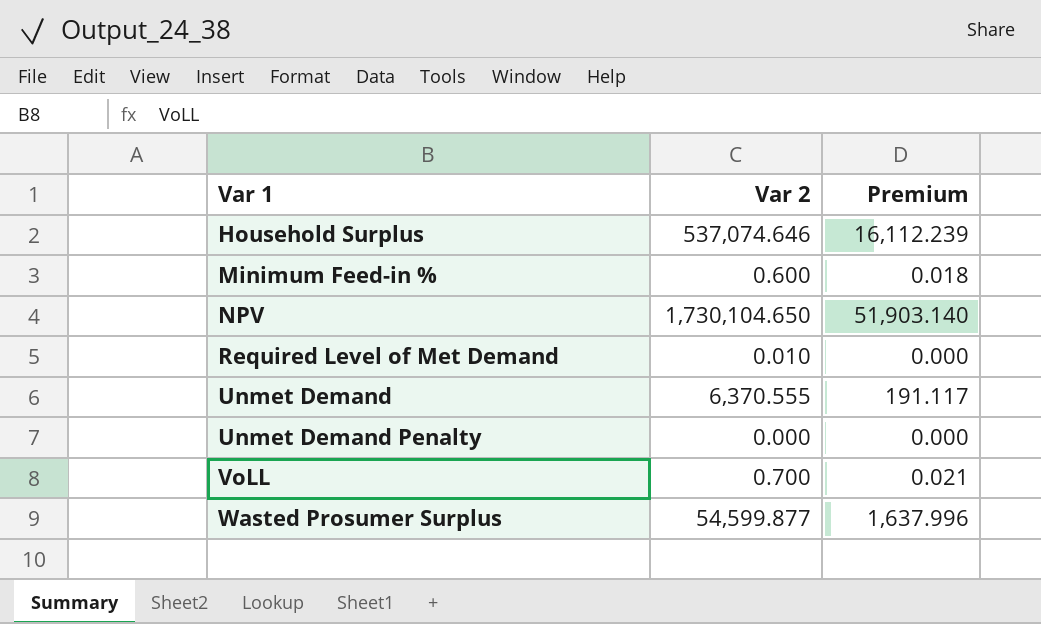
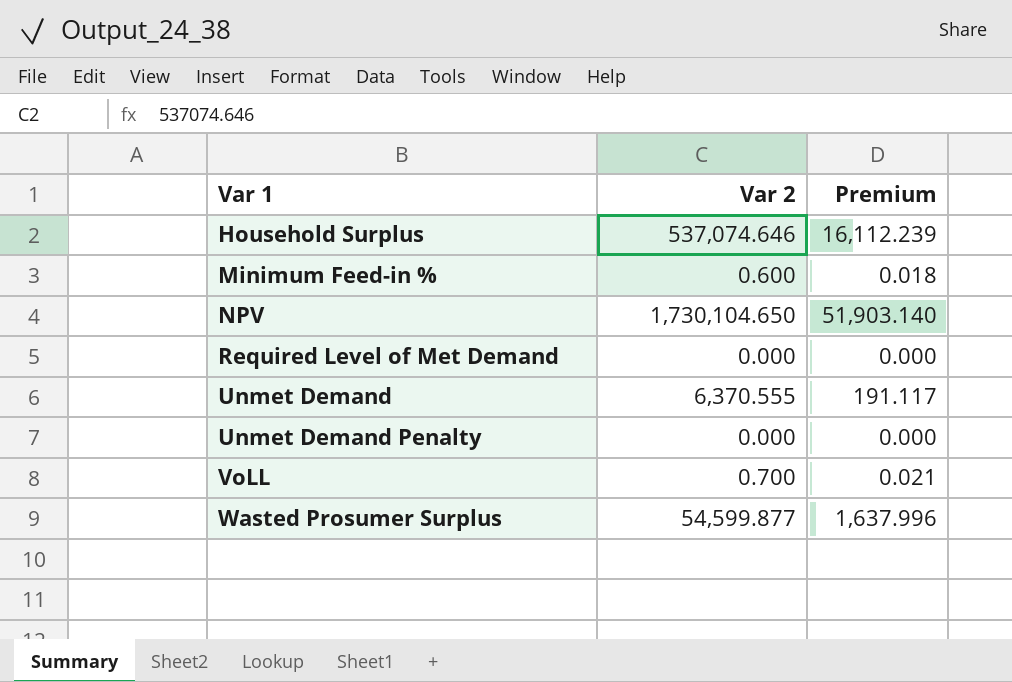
Required Level of Met Demand | Var 2: 0.010 -> 0.000

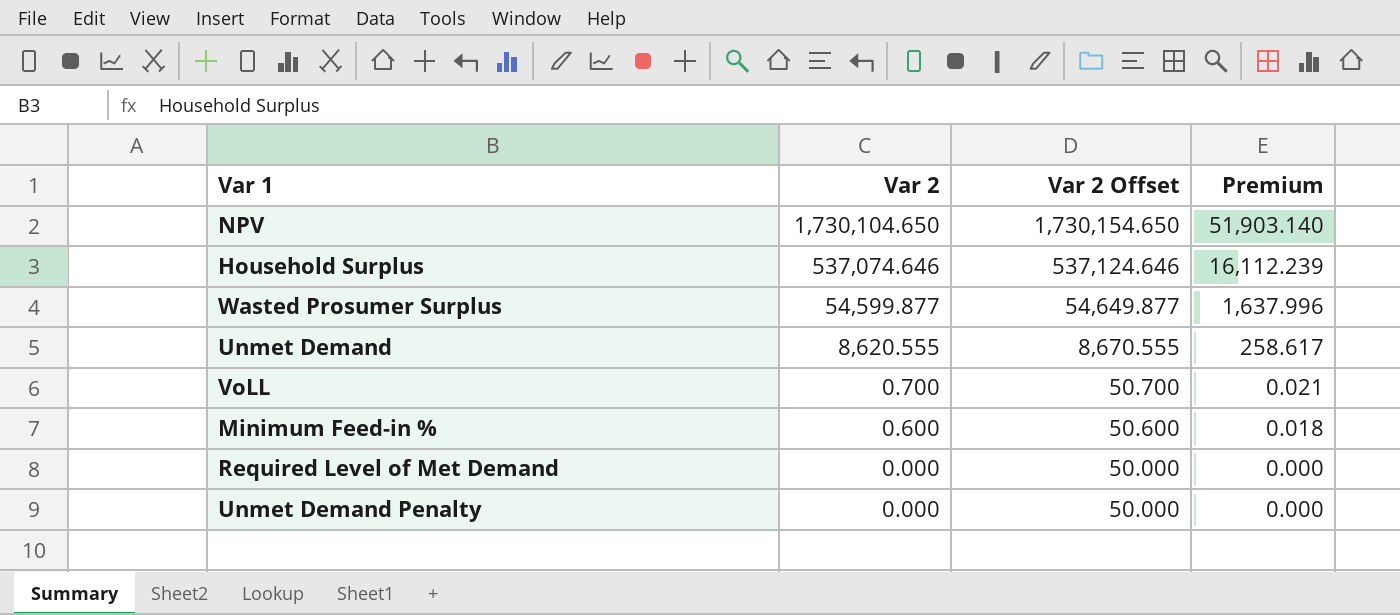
row order: Var 1 ascending -> Var 2 descending
column Var 2 Offset | formula: none -> [Var 2] + 50
Unmet Demand | Var 2: 6,370.555 -> 8,620.555
Unmet Demand | Premium: 191.117 -> 258.617

